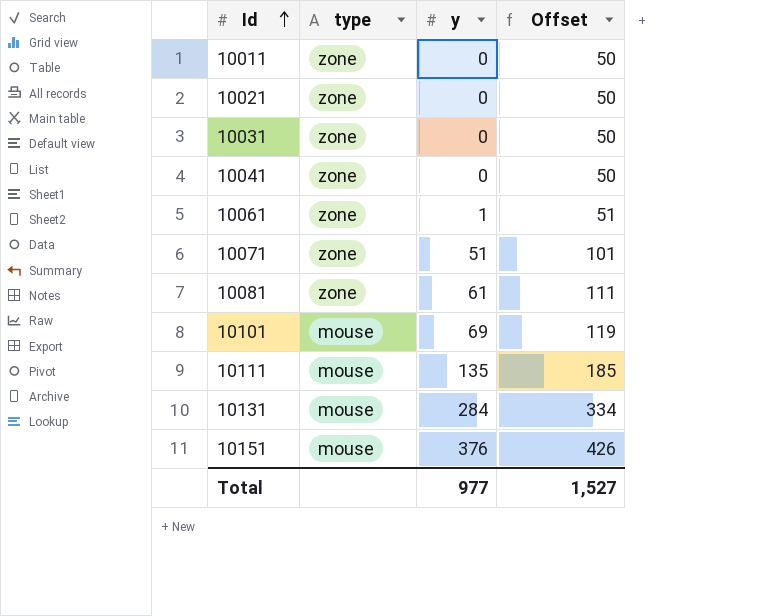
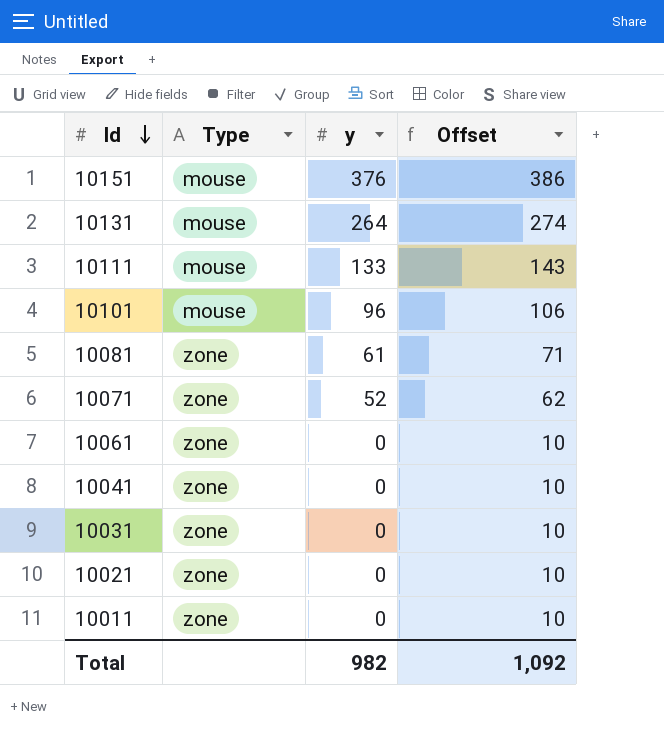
row order: Id ascending -> Id descending
column name: type -> Type
column Offset | formula: [y] + 50 -> [y] + 10
10131 | y: 284 -> 264
10111 | y: 135 -> 133
10101 | y: 69 -> 96
10071 | y: 51 -> 52
10061 | y: 1 -> 0
Total | y: 977 -> 982
Total | Offset: 1,527 -> 1,092

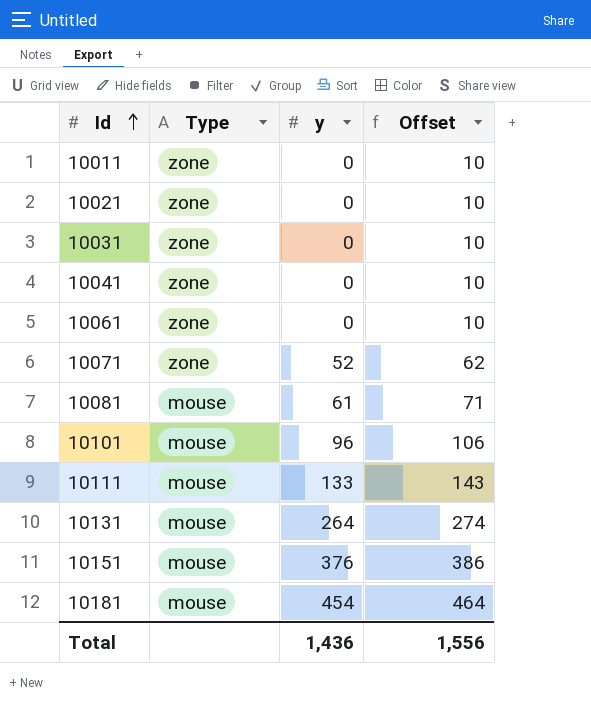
row order: Id descending -> Id ascending
10081 | Type: zone -> mouse
row 10181: none -> mouse | 454 | 464
Total | y: 982 -> 1,436
Total | Offset: 1,092 -> 1,556

